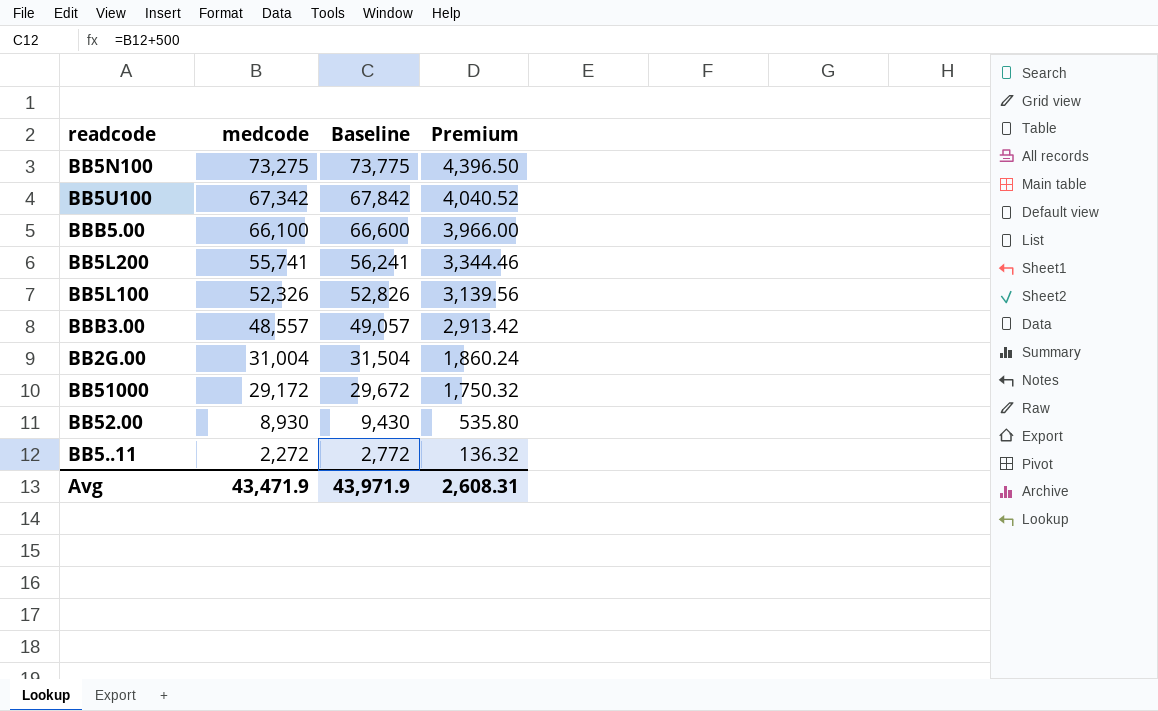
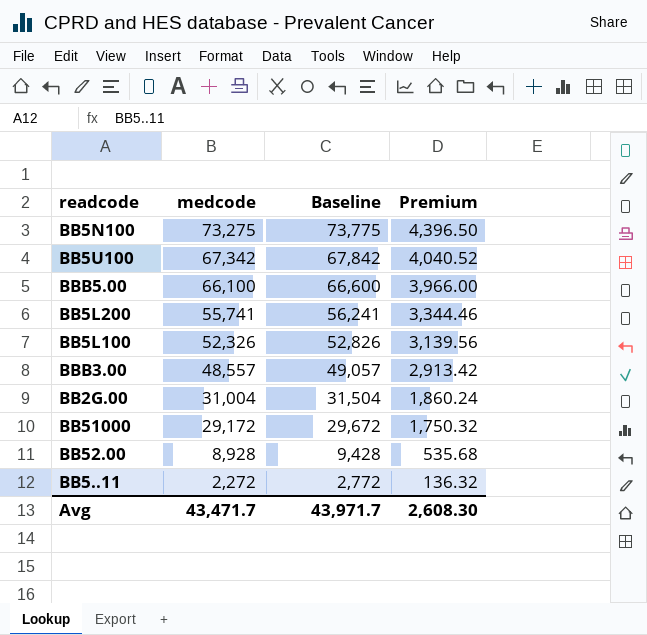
BB52.00 | medcode: 8,930 -> 8,928
BB52.00 | Baseline: 9,430 -> 9,428
BB52.00 | Premium: 535.80 -> 535.68
Avg | medcode: 43,471.9 -> 43,471.7
Avg | Baseline: 43,971.9 -> 43,971.7
Avg | Premium: 2,608.31 -> 2,608.30

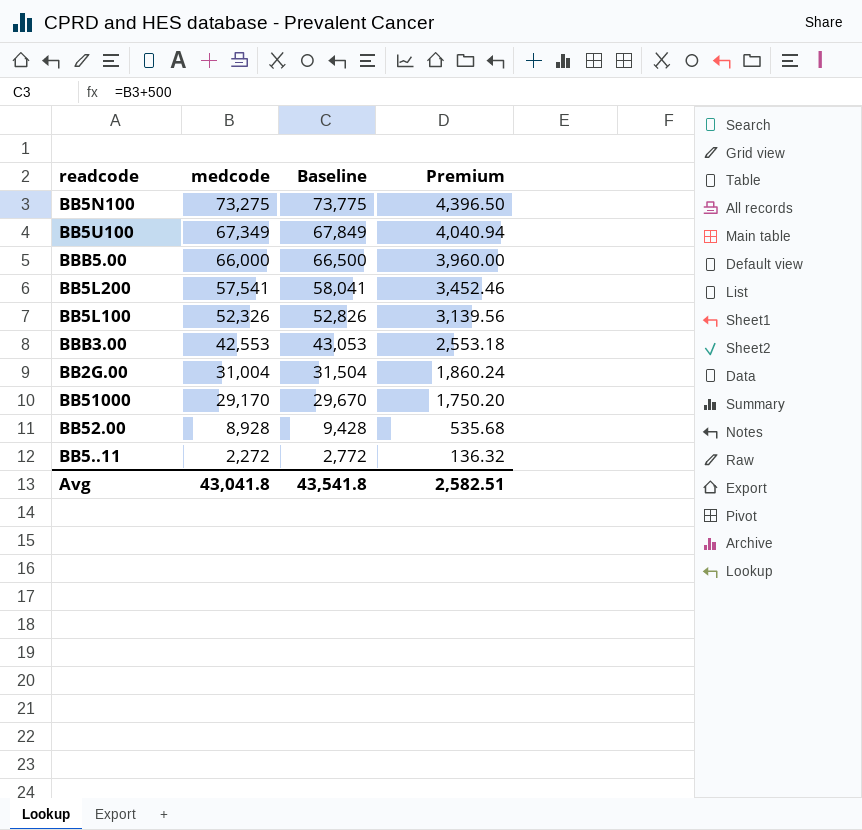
BB5U100 | medcode: 67,342 -> 67,349
BB5U100 | Baseline: 67,842 -> 67,849
BB5U100 | Premium: 4,040.52 -> 4,040.94
BBB5.00 | medcode: 66,100 -> 66,000
BBB5.00 | Baseline: 66,600 -> 66,500
BBB5.00 | Premium: 3,966.00 -> 3,960.00
BB5L200 | medcode: 55,741 -> 57,541
BB5L200 | Baseline: 56,241 -> 58,041
BB5L200 | Premium: 3,344.46 -> 3,452.46
BBB3.00 | medcode: 48,557 -> 42,553
BBB3.00 | Baseline: 49,057 -> 43,053
BBB3.00 | Premium: 2,913.42 -> 2,553.18
BB51000 | medcode: 29,172 -> 29,170
BB51000 | Baseline: 29,672 -> 29,670
BB51000 | Premium: 1,750.32 -> 1,750.20
Avg | medcode: 43,471.7 -> 43,041.8
Avg | Baseline: 43,971.7 -> 43,541.8
Avg | Premium: 2,608.30 -> 2,582.51

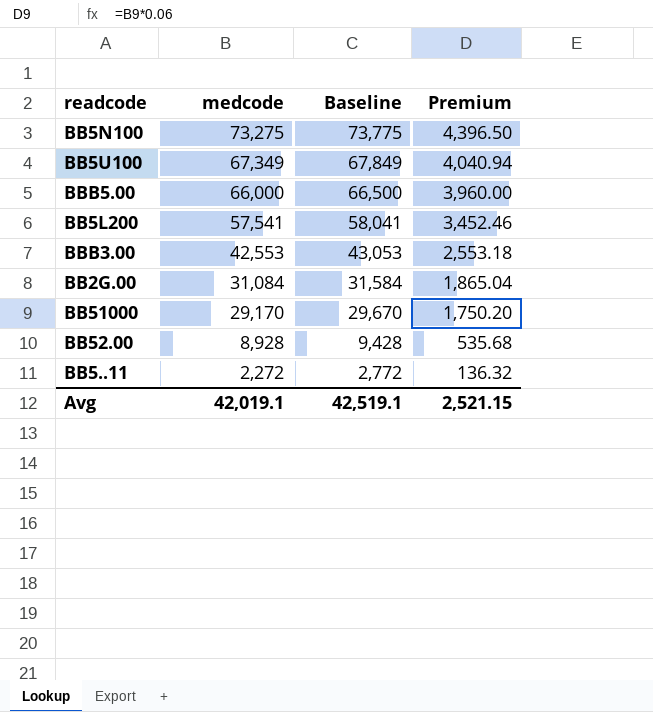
row BB5L100: 52,326 | 52,826 | 3,139.56 -> none
BB2G.00 | medcode: 31,004 -> 31,084
BB2G.00 | Baseline: 31,504 -> 31,584
BB2G.00 | Premium: 1,860.24 -> 1,865.04
Avg | medcode: 43,041.8 -> 42,019.1
Avg | Baseline: 43,541.8 -> 42,519.1
Avg | Premium: 2,582.51 -> 2,521.15

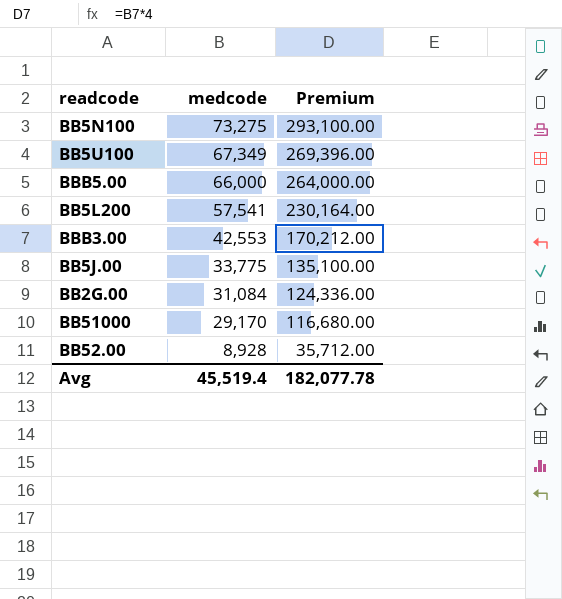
column Baseline | formula: [medcode] + 500 -> none
column Premium | formula: [medcode] * 0.06 -> [medcode] * 4
row BB5..11: 2,272 | 2,772 | 136.32 -> none
row BB5J.00: none -> 33,775 | 135,100.00
Avg | medcode: 42,019.1 -> 45,519.4
Avg | Premium: 2,521.15 -> 182,077.78

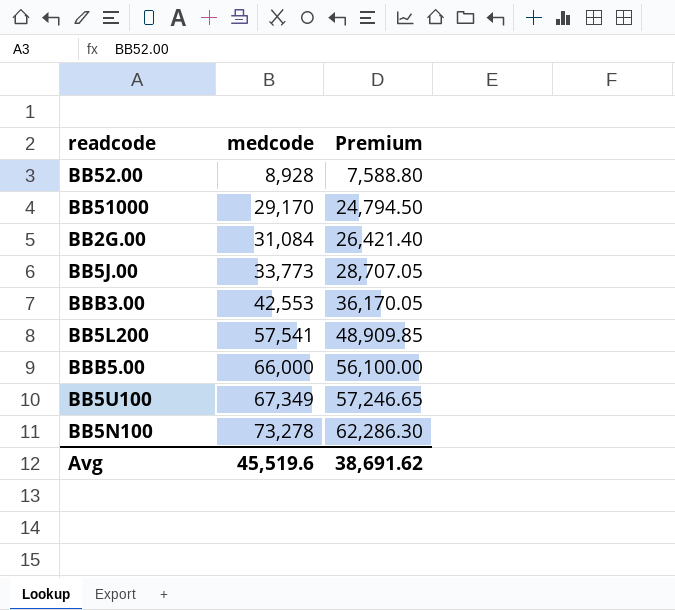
row order: medcode descending -> medcode ascending
column Premium | formula: [medcode] * 4 -> [medcode] * 0.85
BB5J.00 | medcode: 33,775 -> 33,773
BB5N100 | medcode: 73,275 -> 73,278
Avg | medcode: 45,519.4 -> 45,519.6
Avg | Premium: 182,077.78 -> 38,691.62

